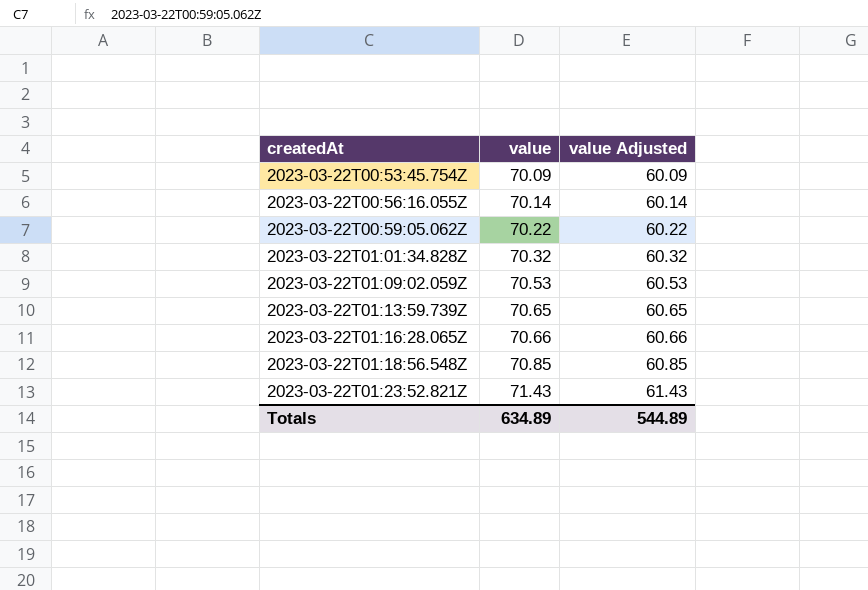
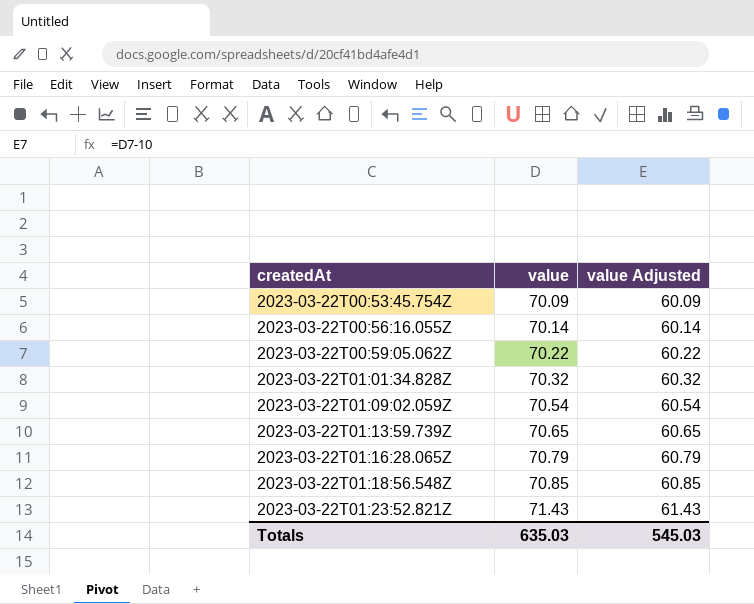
2023-03-22T01:09:02.059Z | value: 70.53 -> 70.54
2023-03-22T01:09:02.059Z | value Adjusted: 60.53 -> 60.54
2023-03-22T01:16:28.065Z | value: 70.66 -> 70.79
2023-03-22T01:16:28.065Z | value Adjusted: 60.66 -> 60.79
Totals | value: 634.89 -> 635.03
Totals | value Adjusted: 544.89 -> 545.03

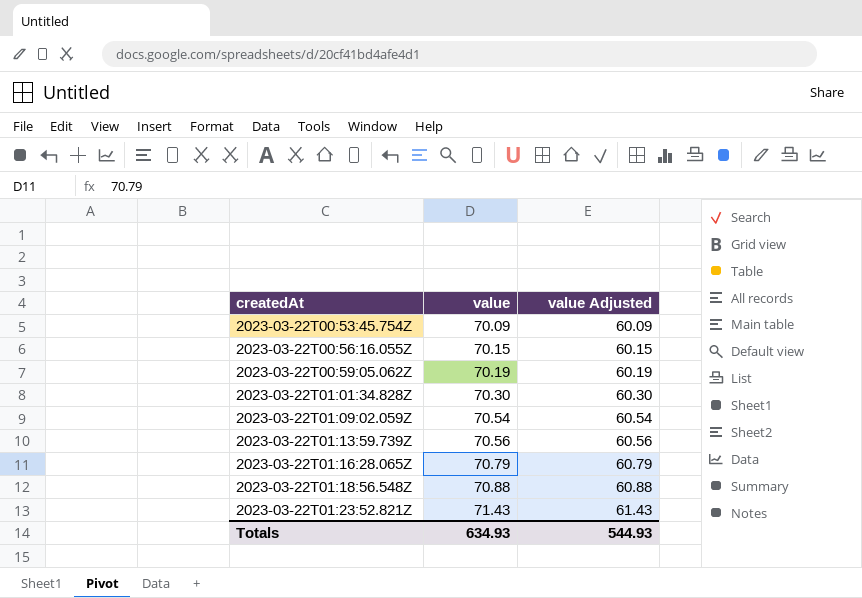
2023-03-22T00:56:16.055Z | value: 70.14 -> 70.15
2023-03-22T00:56:16.055Z | value Adjusted: 60.14 -> 60.15
2023-03-22T00:59:05.062Z | value: 70.22 -> 70.19
2023-03-22T00:59:05.062Z | value Adjusted: 60.22 -> 60.19
2023-03-22T01:01:34.828Z | value: 70.32 -> 70.30
2023-03-22T01:01:34.828Z | value Adjusted: 60.32 -> 60.30
2023-03-22T01:13:59.739Z | value: 70.65 -> 70.56
2023-03-22T01:13:59.739Z | value Adjusted: 60.65 -> 60.56
2023-03-22T01:18:56.548Z | value: 70.85 -> 70.88
2023-03-22T01:18:56.548Z | value Adjusted: 60.85 -> 60.88
Totals | value: 635.03 -> 634.93
Totals | value Adjusted: 545.03 -> 544.93

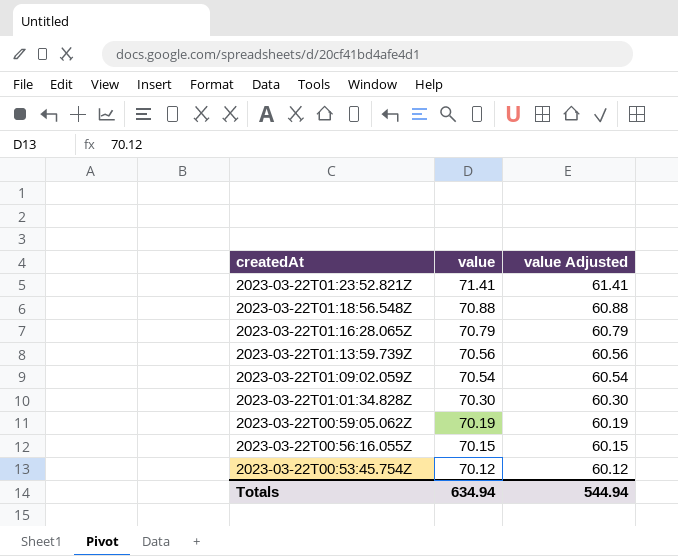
row order: createdAt ascending -> createdAt descending
2023-03-22T01:23:52.821Z | value: 71.43 -> 71.41
2023-03-22T01:23:52.821Z | value Adjusted: 61.43 -> 61.41
2023-03-22T00:53:45.754Z | value: 70.09 -> 70.12
2023-03-22T00:53:45.754Z | value Adjusted: 60.09 -> 60.12
Totals | value: 634.93 -> 634.94
Totals | value Adjusted: 544.93 -> 544.94

